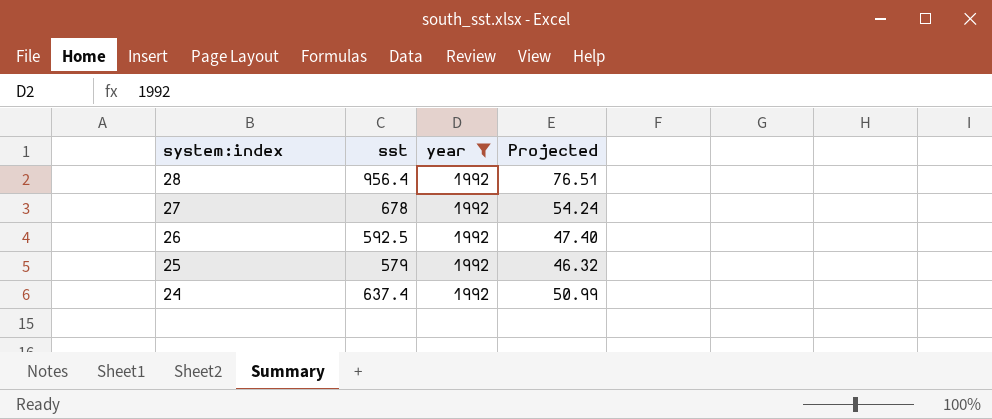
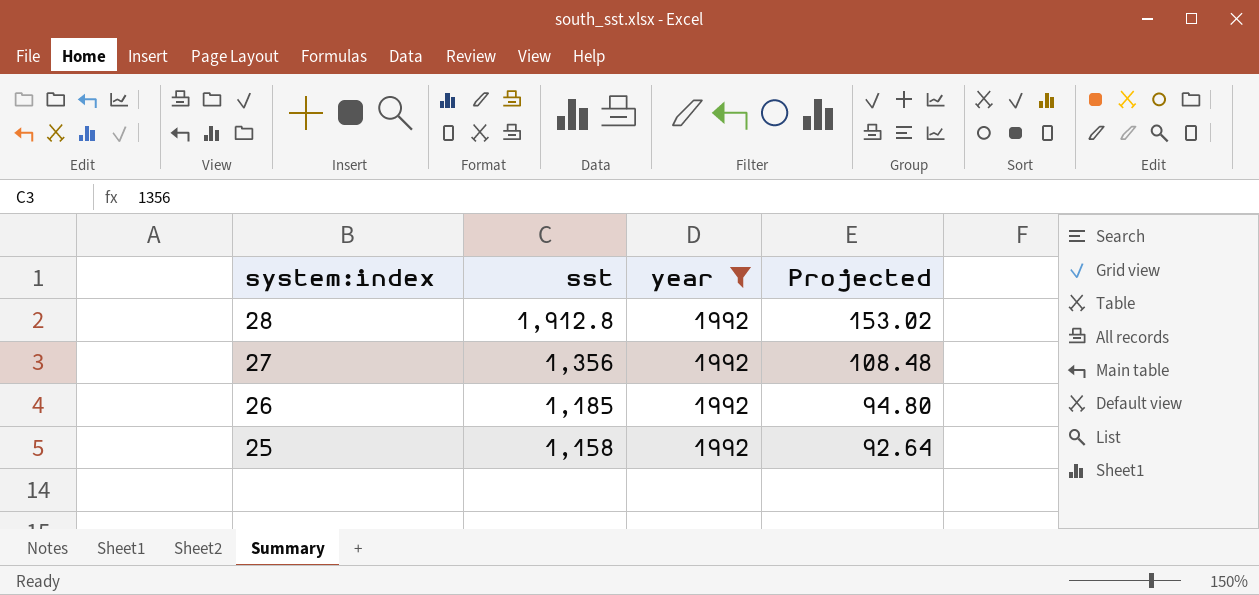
row 24: 637.4 | 1992 | 50.99 -> none
28 | sst: 956.4 -> 1,912.8
28 | Projected: 76.51 -> 153.02
27 | sst: 678 -> 1,356
27 | Projected: 54.24 -> 108.48
26 | sst: 592.5 -> 1,185
26 | Projected: 47.40 -> 94.80
25 | sst: 579 -> 1,158
25 | Projected: 46.32 -> 92.64

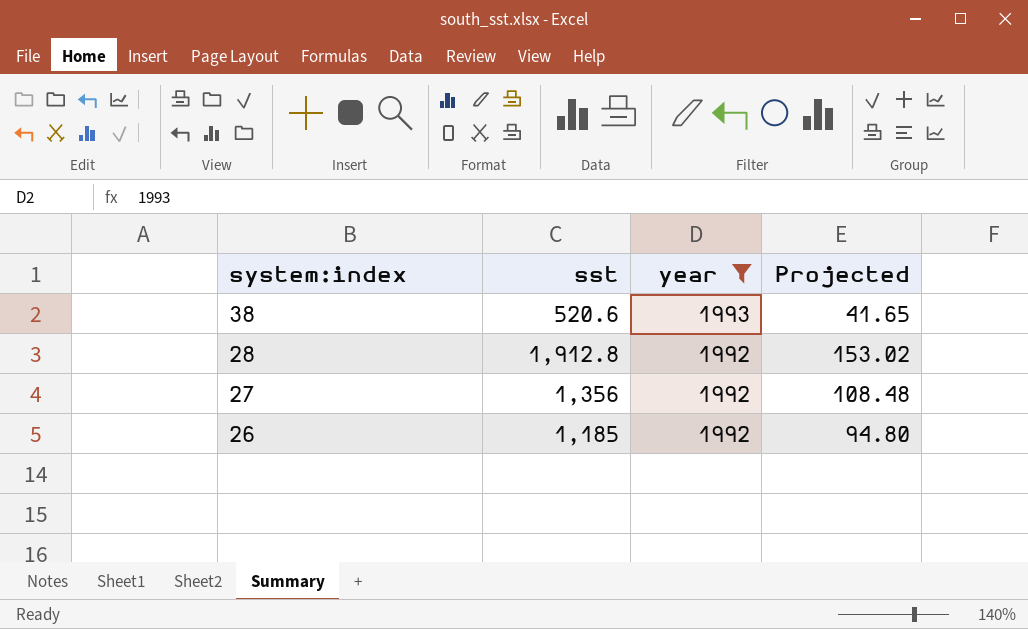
row 25: 1,158 | 1992 | 92.64 -> none
row 38: none -> 520.6 | 1993 | 41.65

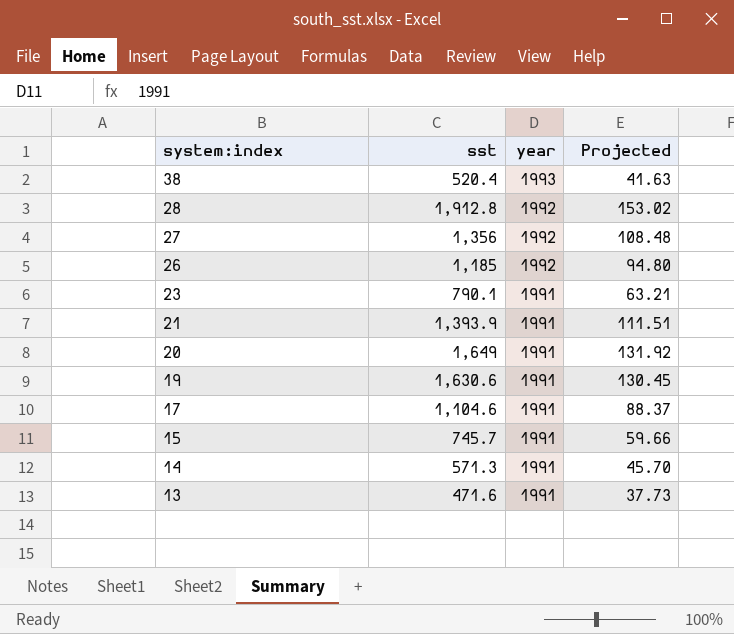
filter: year != 1991 -> none
38 | sst: 520.6 -> 520.4
38 | Projected: 41.65 -> 41.63

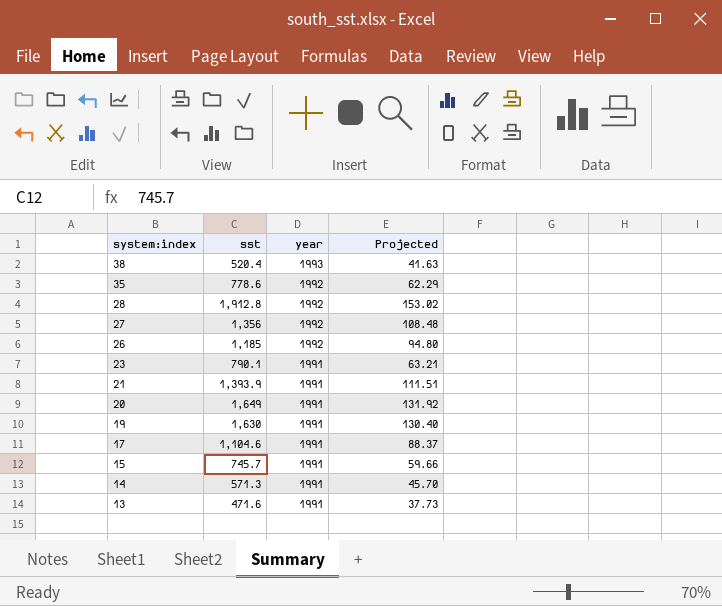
row 35: none -> 778.6 | 1992 | 62.29
19 | sst: 1,630.6 -> 1,630
19 | Projected: 130.45 -> 130.40

